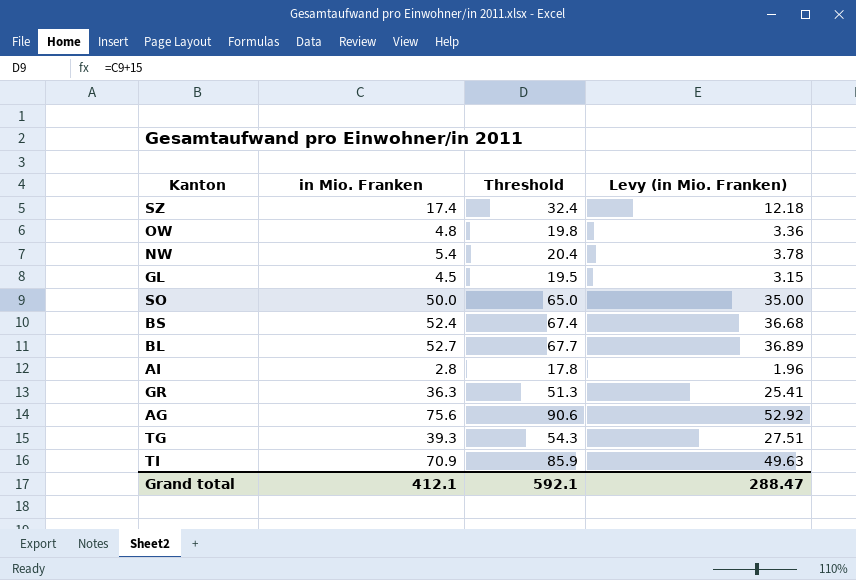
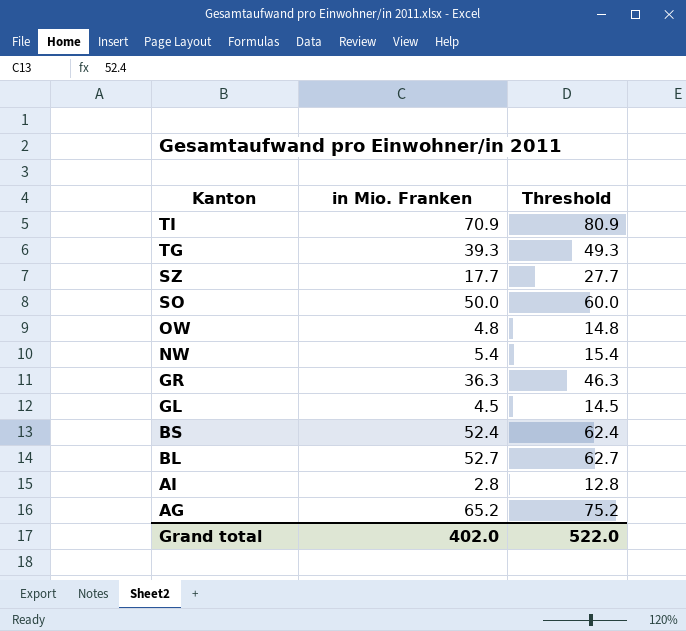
row order: none -> Kanton descending
column Levy (in Mio. Franken) | formula: [in Mio. Franken] * 0.7 -> none
column Threshold | formula: [in Mio. Franken] + 15 -> [in Mio. Franken] + 10
SZ | in Mio. Franken: 17.4 -> 17.7
AG | in Mio. Franken: 75.6 -> 65.2
Grand total | in Mio. Franken: 412.1 -> 402.0
Grand total | Threshold: 592.1 -> 522.0

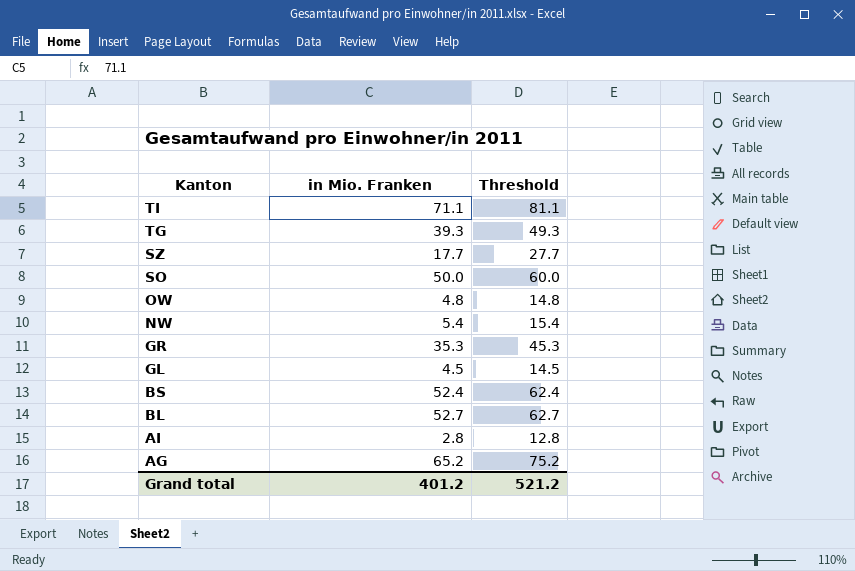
TI | in Mio. Franken: 70.9 -> 71.1
TI | Threshold: 80.9 -> 81.1
GR | in Mio. Franken: 36.3 -> 35.3
GR | Threshold: 46.3 -> 45.3
Grand total | in Mio. Franken: 402.0 -> 401.2
Grand total | Threshold: 522.0 -> 521.2

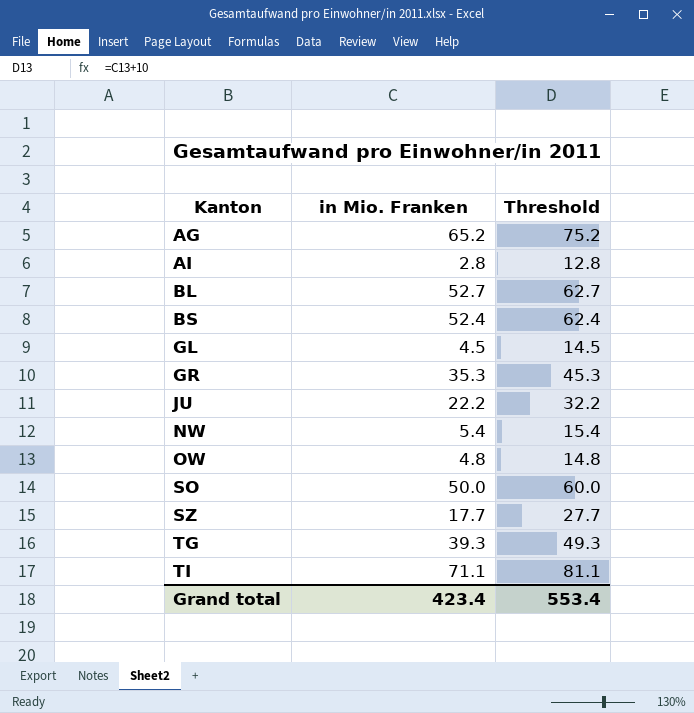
row order: Kanton descending -> Kanton ascending
row JU: none -> 22.2 | 32.2
Grand total | in Mio. Franken: 401.2 -> 423.4
Grand total | Threshold: 521.2 -> 553.4

